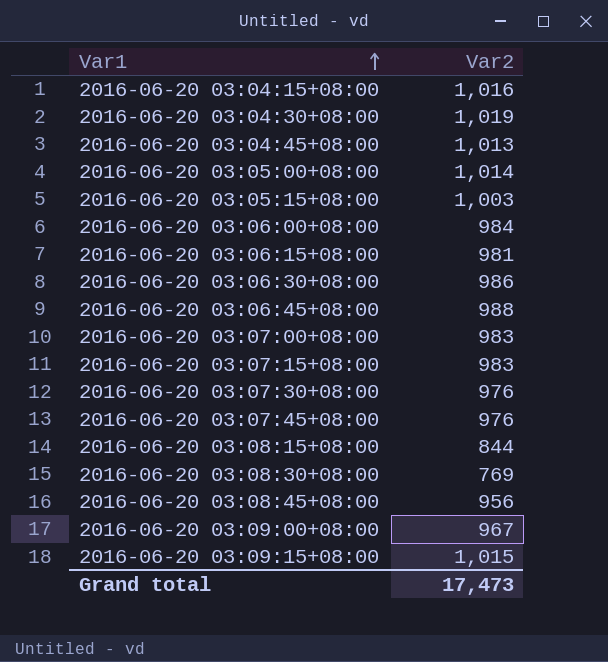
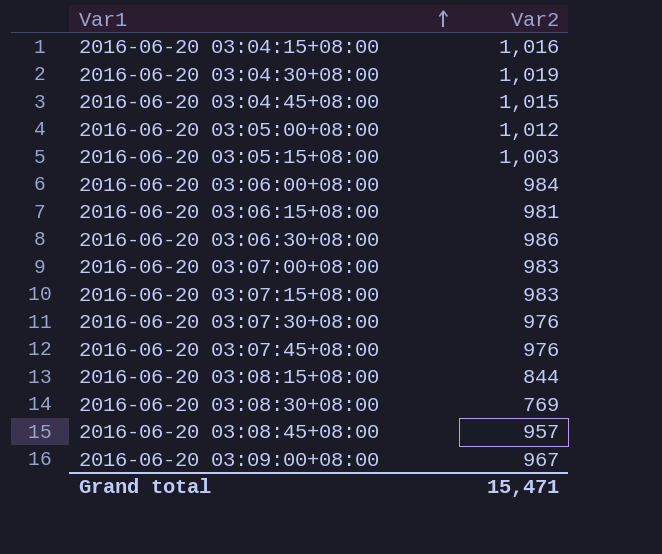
row 2016-06-20 03:06:45+08:00: 988 -> none
row 2016-06-20 03:09:15+08:00: 1,015 -> none
2016-06-20 03:04:45+08:00 | Var2: 1,013 -> 1,015
2016-06-20 03:05:00+08:00 | Var2: 1,014 -> 1,012
2016-06-20 03:08:45+08:00 | Var2: 956 -> 957
Grand total | Var2: 17,473 -> 15,471

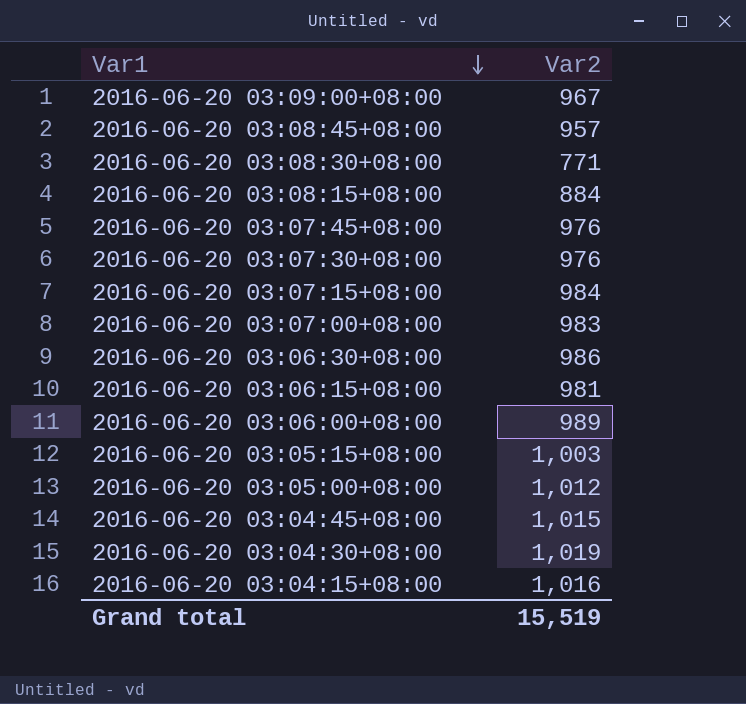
row order: Var1 ascending -> Var1 descending
2016-06-20 03:08:30+08:00 | Var2: 769 -> 771
2016-06-20 03:08:15+08:00 | Var2: 844 -> 884
2016-06-20 03:07:15+08:00 | Var2: 983 -> 984
2016-06-20 03:06:00+08:00 | Var2: 984 -> 989
Grand total | Var2: 15,471 -> 15,519

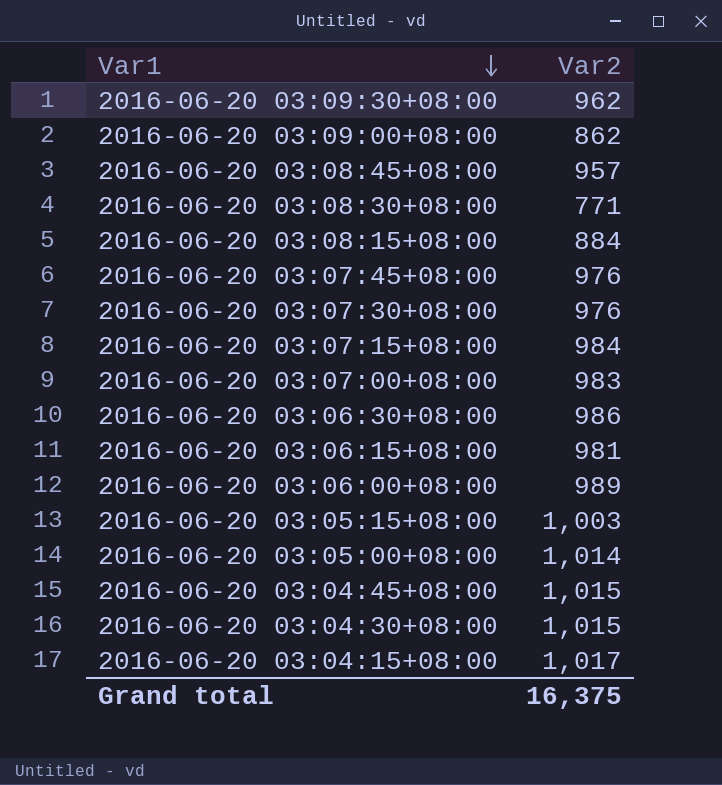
row 2016-06-20 03:09:30+08:00: none -> 962
2016-06-20 03:09:00+08:00 | Var2: 967 -> 862
2016-06-20 03:05:00+08:00 | Var2: 1,012 -> 1,014
2016-06-20 03:04:30+08:00 | Var2: 1,019 -> 1,015
2016-06-20 03:04:15+08:00 | Var2: 1,016 -> 1,017
Grand total | Var2: 15,519 -> 16,375

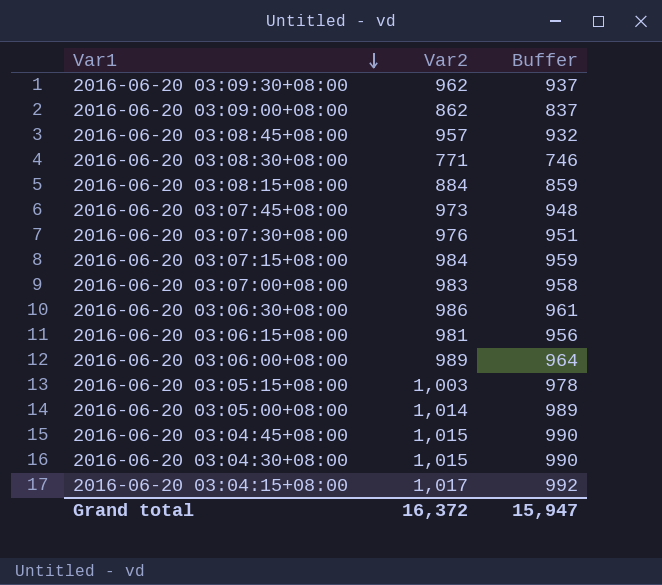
column Buffer | formula: none -> [Var2] - 25
2016-06-20 03:07:45+08:00 | Var2: 976 -> 973
Grand total | Var2: 16,375 -> 16,372

